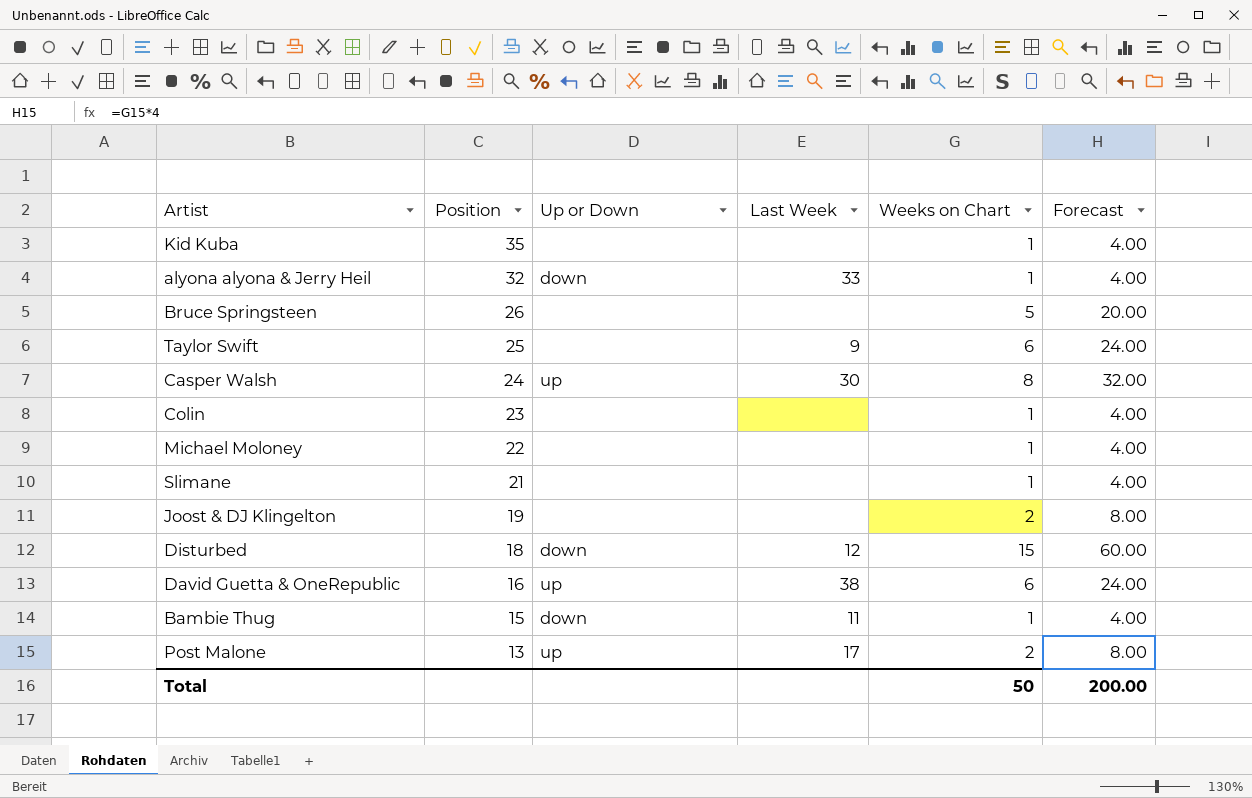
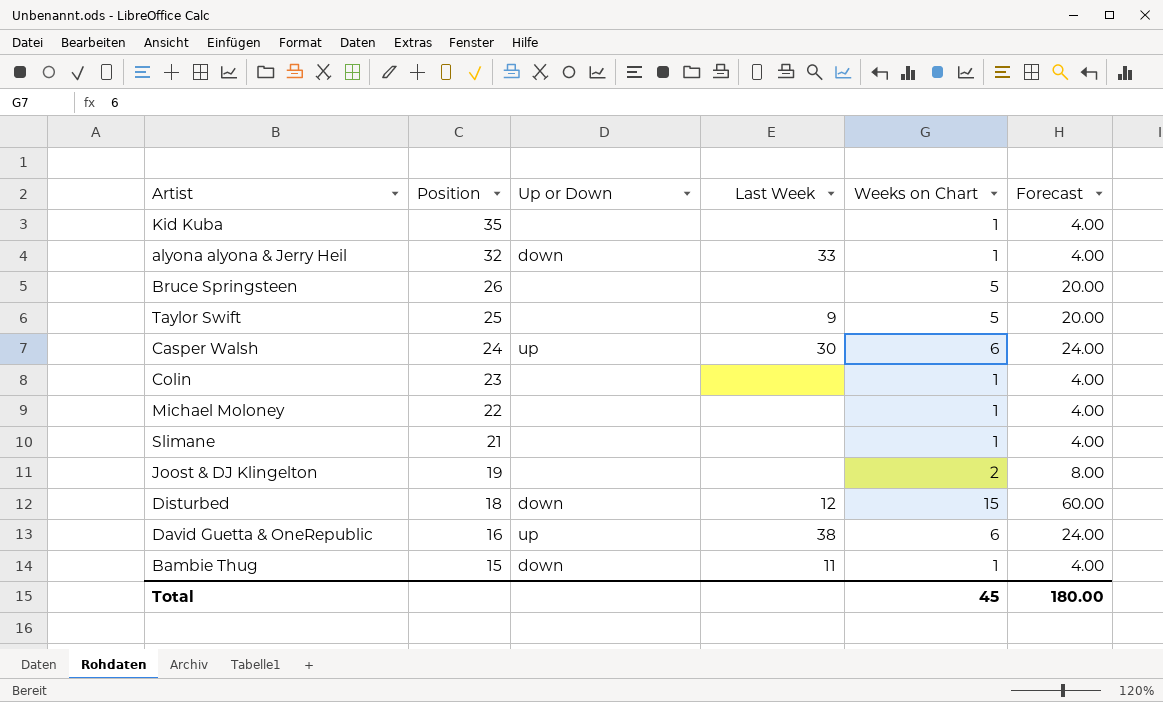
row Post Malone: 13 | up | 17 | 2 | 8.00 -> none
Taylor Swift | Weeks on Chart: 6 -> 5
Taylor Swift | Forecast: 24.00 -> 20.00
Casper Walsh | Weeks on Chart: 8 -> 6
Casper Walsh | Forecast: 32.00 -> 24.00
Total | Weeks on Chart: 50 -> 45
Total | Forecast: 200.00 -> 180.00

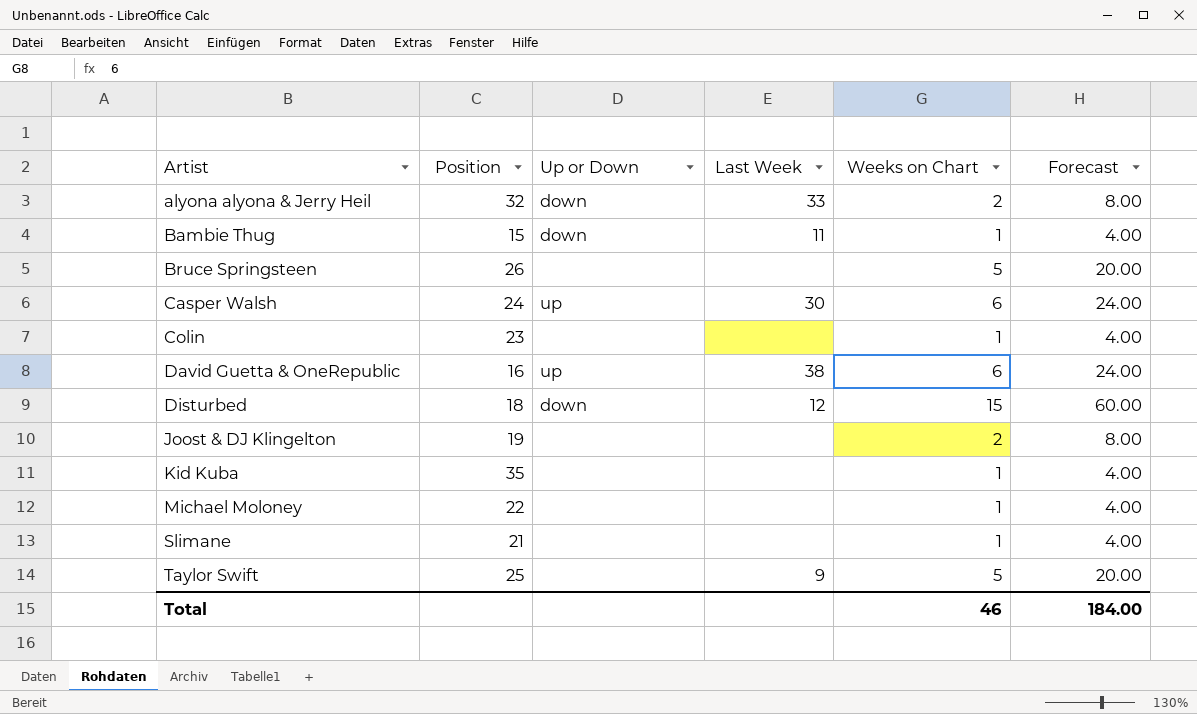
row order: Position descending -> Artist ascending
alyona alyona & Jerry Heil | Weeks on Chart: 1 -> 2
alyona alyona & Jerry Heil | Forecast: 4.00 -> 8.00
Total | Weeks on Chart: 45 -> 46
Total | Forecast: 180.00 -> 184.00

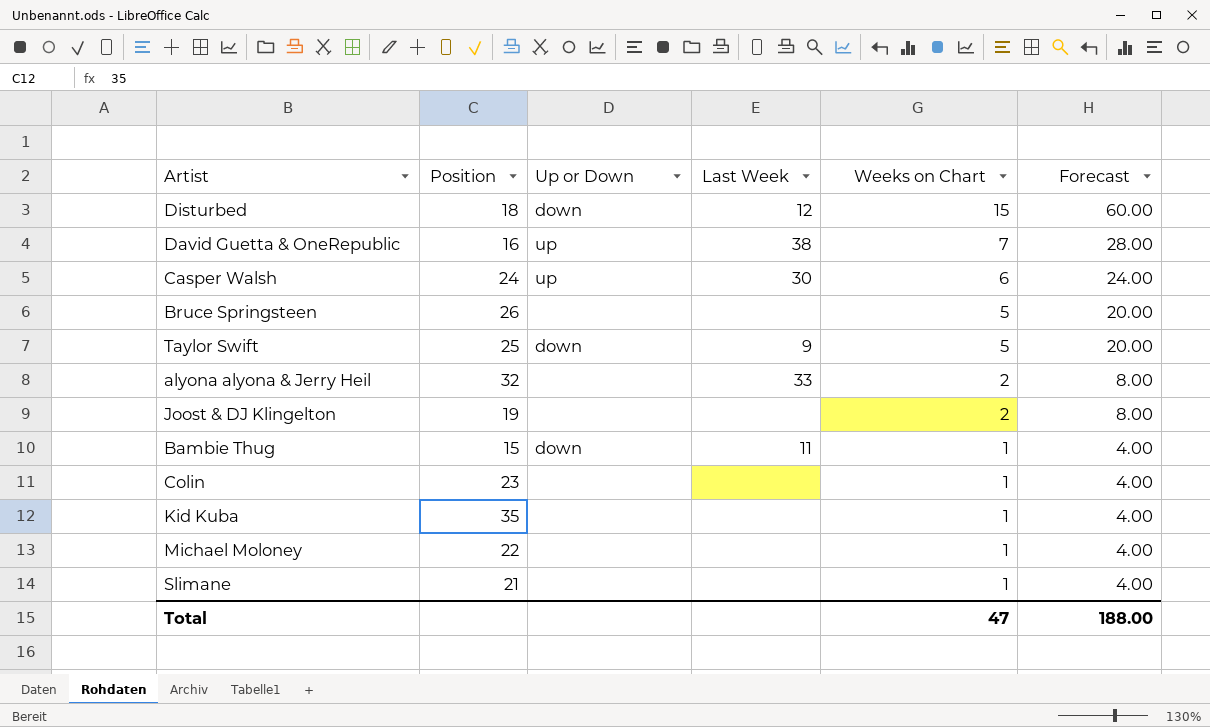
row order: Artist ascending -> Weeks on Chart descending
David Guetta & OneRepublic | Weeks on Chart: 6 -> 7
David Guetta & OneRepublic | Forecast: 24.00 -> 28.00
Taylor Swift | Up or Down: none -> down
alyona alyona & Jerry Heil | Up or Down: down -> none
Total | Weeks on Chart: 46 -> 47
Total | Forecast: 184.00 -> 188.00

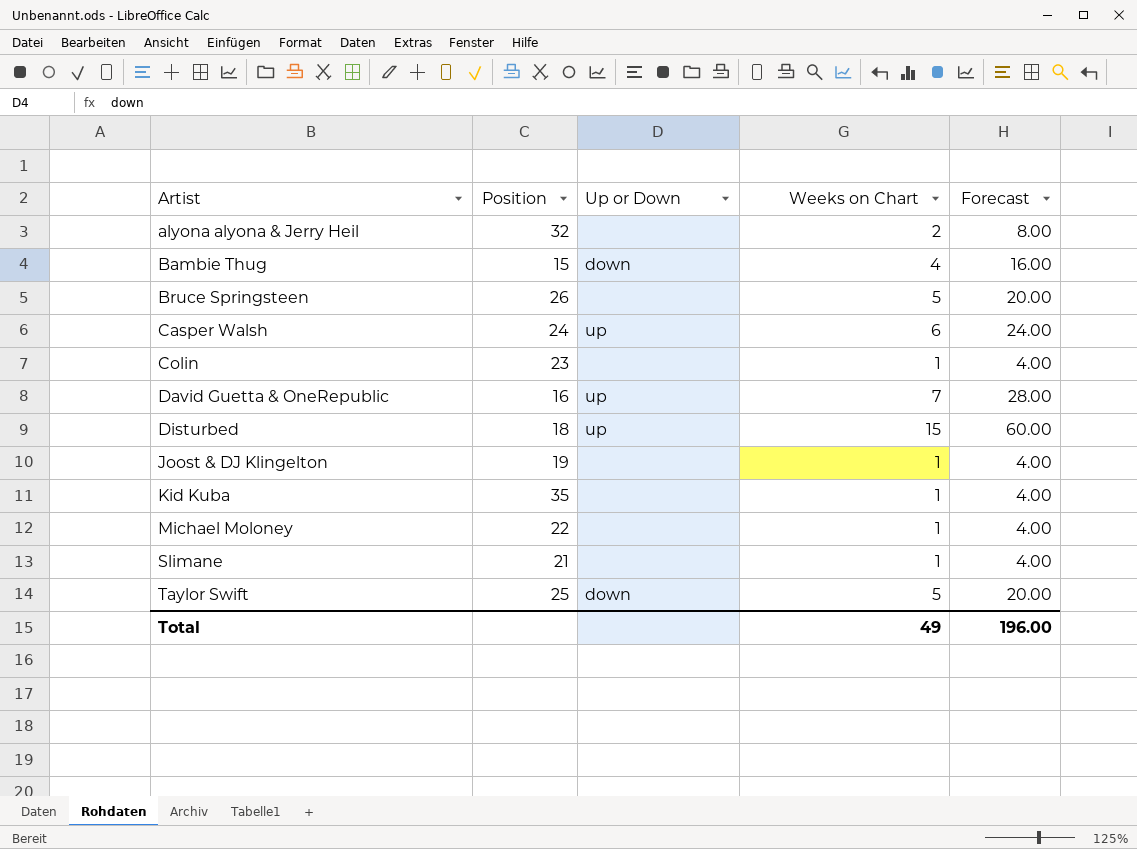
row order: Weeks on Chart descending -> Artist ascending
column Last Week | position: 4 -> none
Bambie Thug | Weeks on Chart: 1 -> 4
Bambie Thug | Forecast: 4.00 -> 16.00
Disturbed | Up or Down: down -> up
Joost & DJ Klingelton | Weeks on Chart: 2 -> 1
Joost & DJ Klingelton | Forecast: 8.00 -> 4.00
Total | Weeks on Chart: 47 -> 49
Total | Forecast: 188.00 -> 196.00

